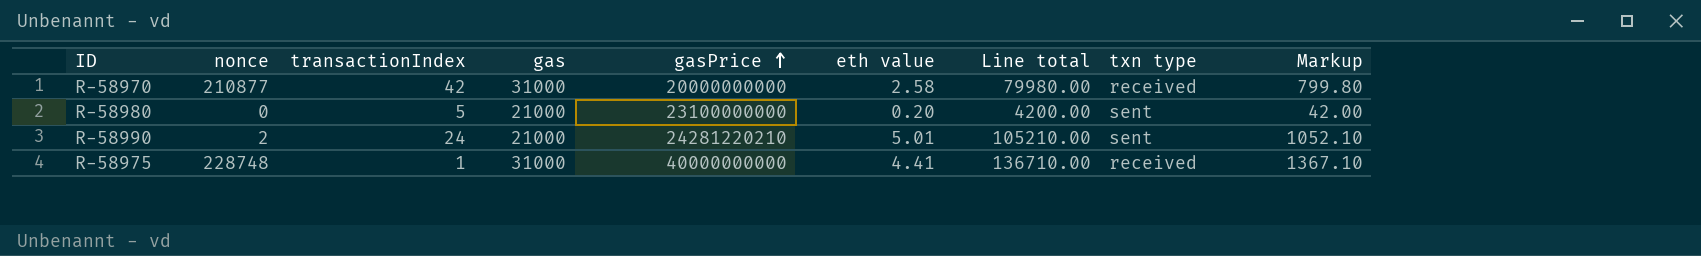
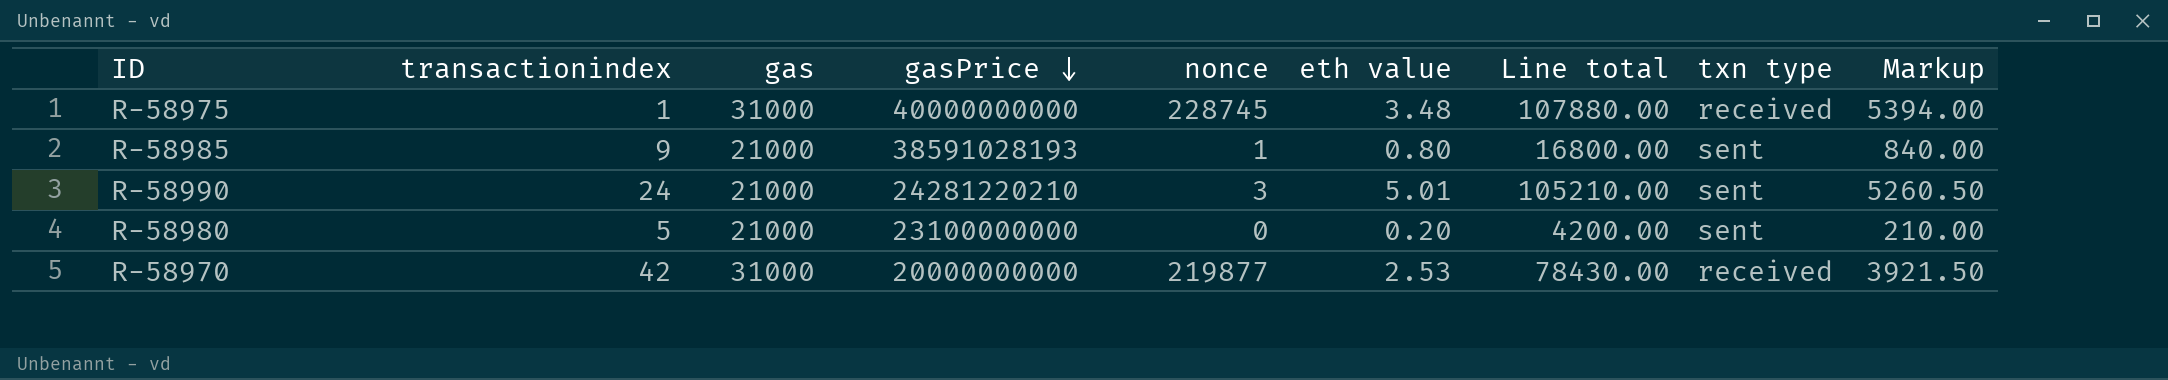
row order: gasPrice ascending -> gasPrice descending
column name: transactionIndex -> transactionindex
column nonce | position: 2 -> 5
column Markup | formula: [Line total] * 0.01 -> [Line total] * 0.05
R-58975 | nonce: 228748 -> 228745
R-58975 | eth value: 4.41 -> 3.48
R-58975 | Line total: 136710.00 -> 107880.00
row R-58985: none -> 9 | 21000 | 38591028193 | 1 | 0.80 | 16800.00 | sent | 840.00
R-58990 | nonce: 2 -> 3
R-58970 | nonce: 210877 -> 219877
R-58970 | eth value: 2.58 -> 2.53
R-58970 | Line total: 79980.00 -> 78430.00

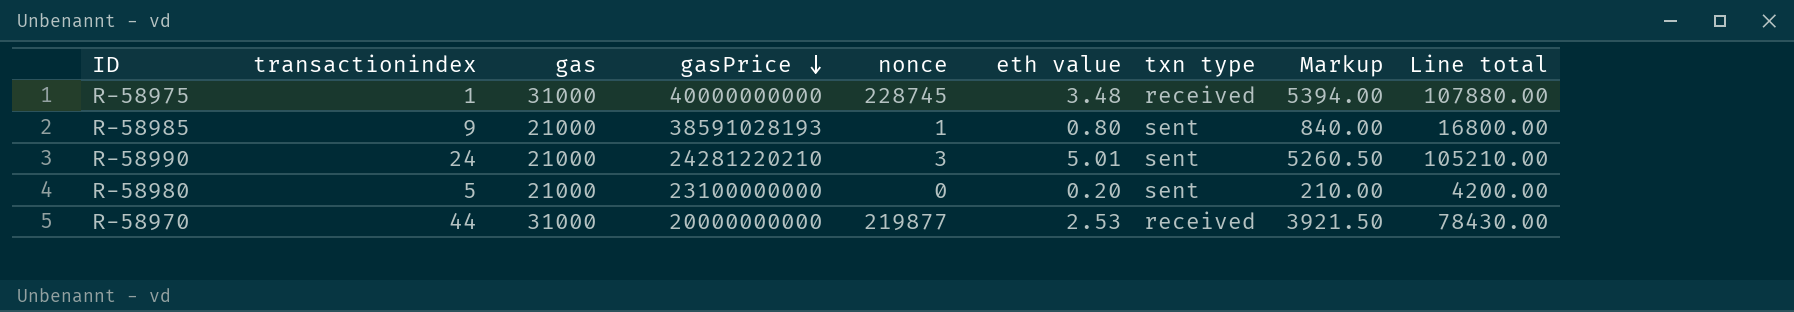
column Line total | position: 7 -> 9
R-58970 | transactionindex: 42 -> 44

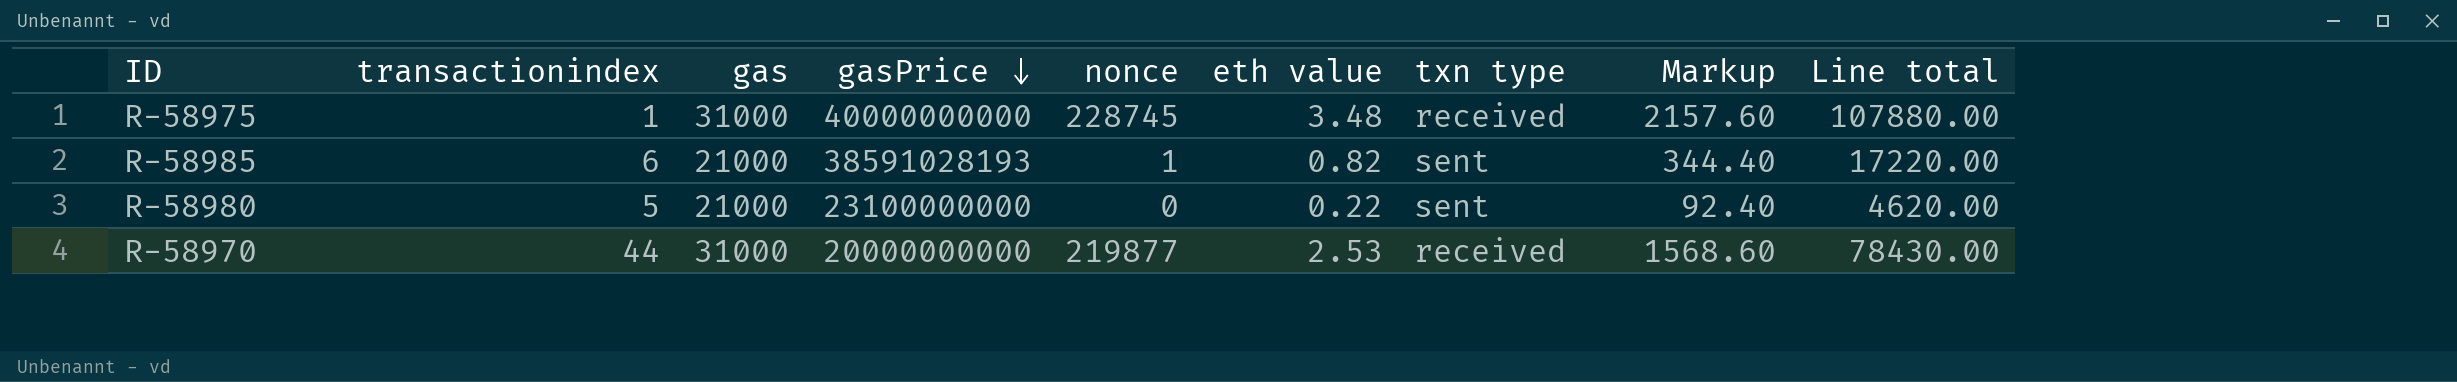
column Markup | formula: [Line total] * 0.05 -> [Line total] * 0.02
row R-58990: 24 | 21000 | 24281220210 | 3 | 5.01 | sent | 5260.50 | 105210.00 -> none
R-58985 | transactionindex: 9 -> 6
R-58985 | eth value: 0.80 -> 0.82
R-58985 | Line total: 16800.00 -> 17220.00
R-58980 | eth value: 0.20 -> 0.22
R-58980 | Line total: 4200.00 -> 4620.00

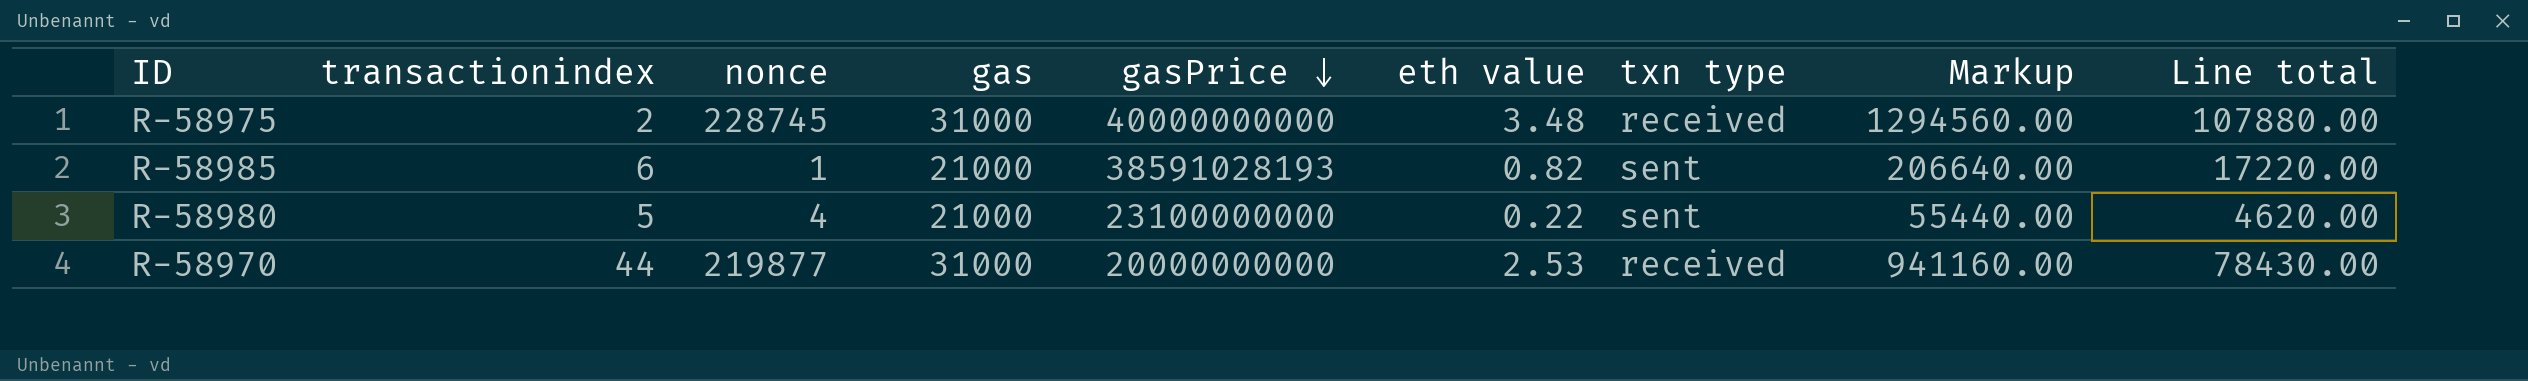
column nonce | position: 5 -> 3
column Markup | formula: [Line total] * 0.02 -> [Line total] * 12
R-58975 | transactionindex: 1 -> 2
R-58980 | nonce: 0 -> 4

